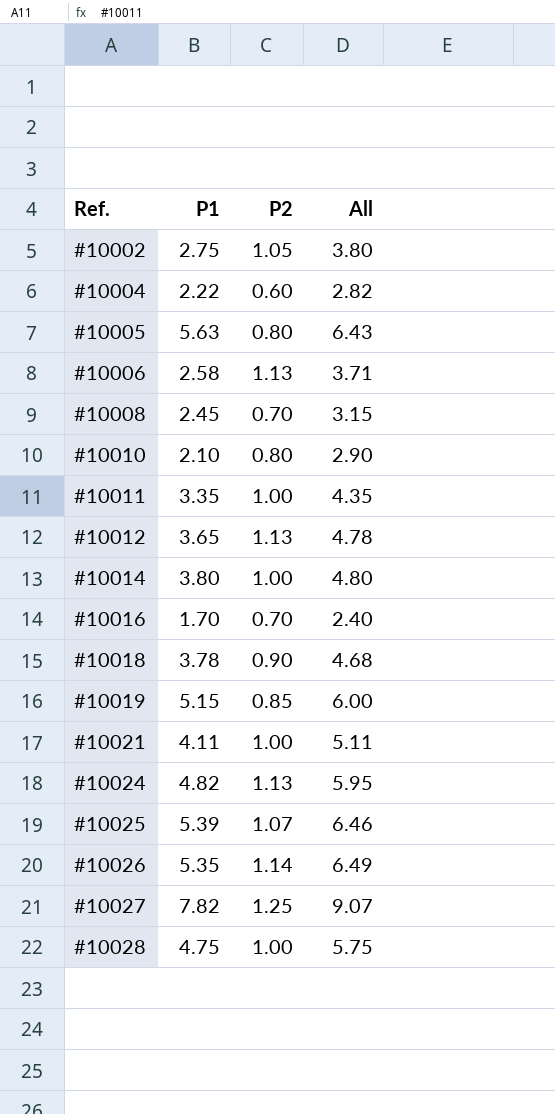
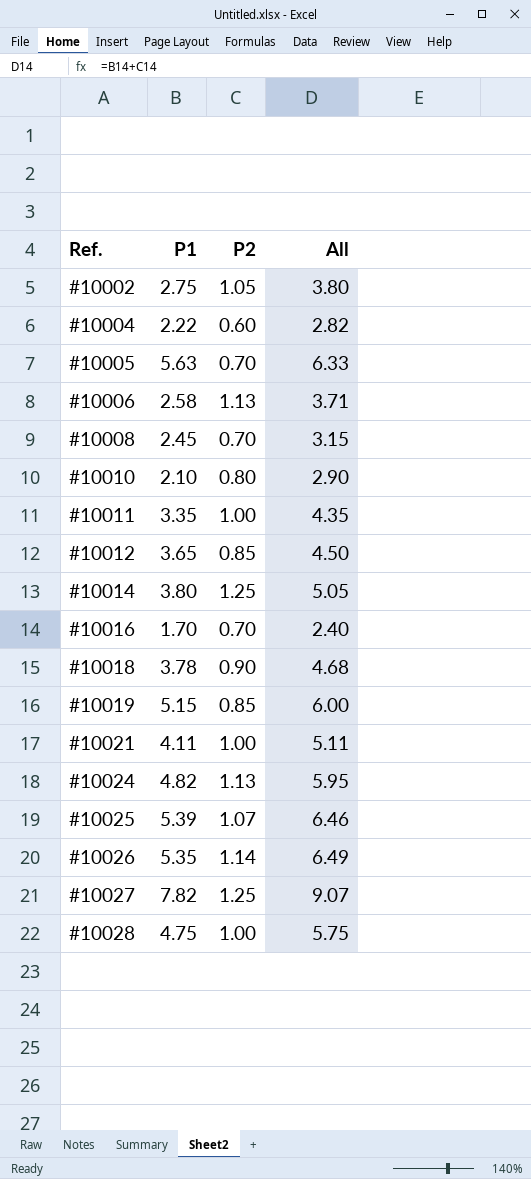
#10005 | P2: 0.80 -> 0.70
#10005 | All: 6.43 -> 6.33
#10012 | P2: 1.13 -> 0.85
#10012 | All: 4.78 -> 4.50
#10014 | P2: 1.00 -> 1.25
#10014 | All: 4.80 -> 5.05

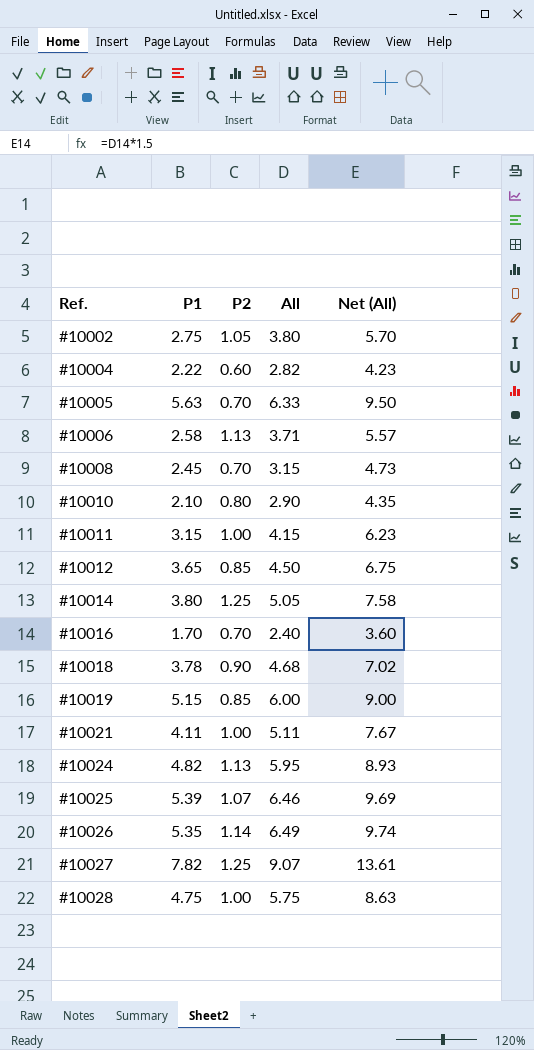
column Net (All) | formula: none -> [All] * 1.5
#10011 | P1: 3.35 -> 3.15
#10011 | All: 4.35 -> 4.15

